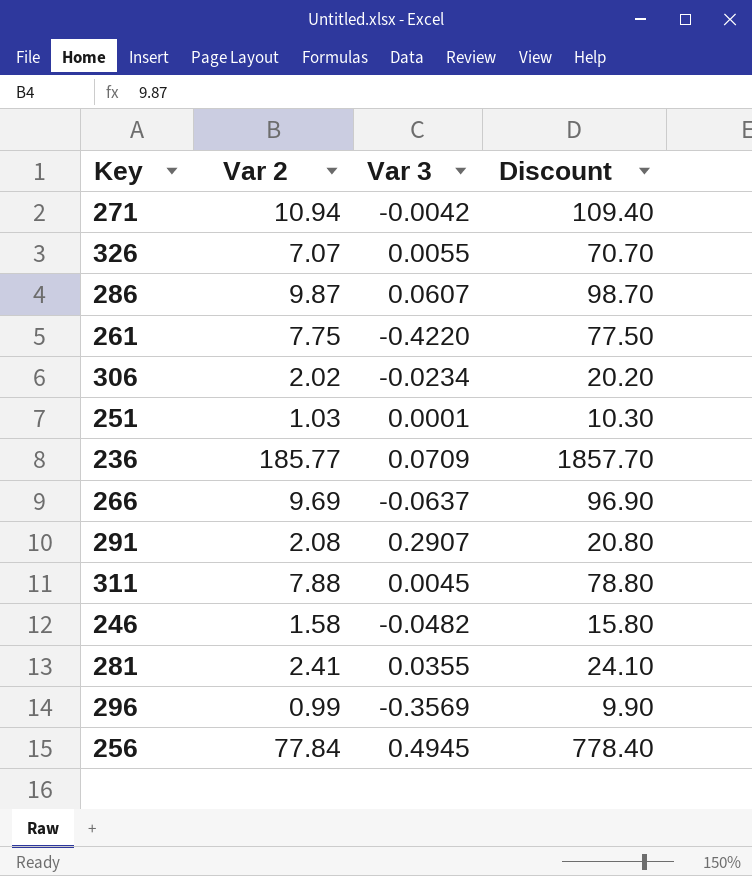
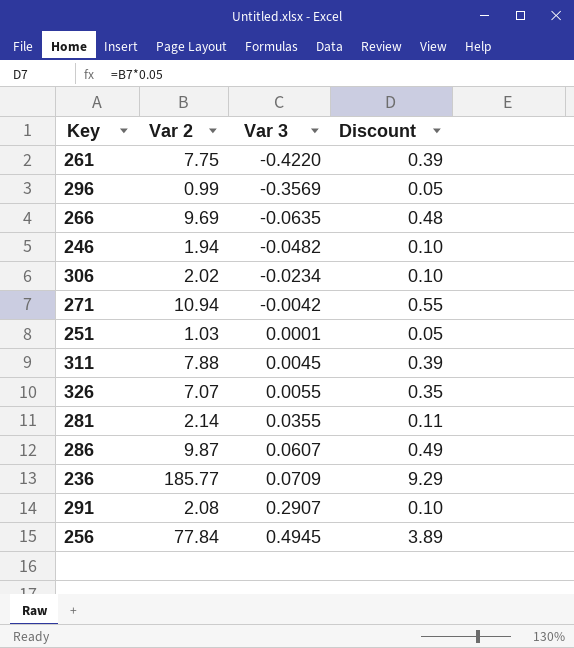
row order: none -> Var 3 ascending
column Discount | formula: [Var 2] * 10 -> [Var 2] * 0.05
266 | Var 3: -0.0637 -> -0.0635
246 | Var 2: 1.58 -> 1.94
281 | Var 2: 2.41 -> 2.14

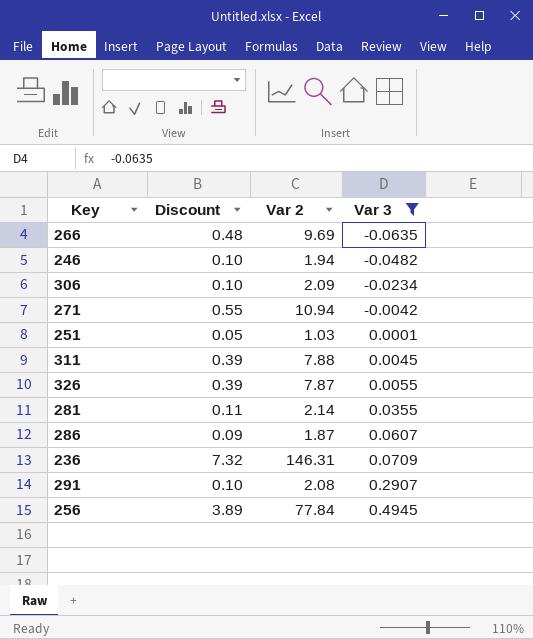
filter: none -> Var 3 >= -0.0635
column Discount | position: 4 -> 2
306 | Var 2: 2.02 -> 2.09
326 | Discount: 0.35 -> 0.39
326 | Var 2: 7.07 -> 7.87
286 | Discount: 0.49 -> 0.09
286 | Var 2: 9.87 -> 1.87
236 | Discount: 9.29 -> 7.32
236 | Var 2: 185.77 -> 146.31

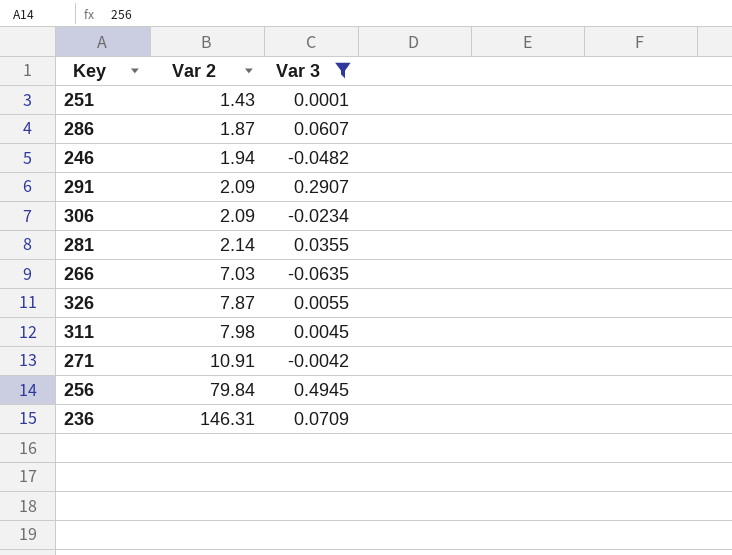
row order: Var 3 ascending -> Var 2 ascending
column Discount | formula: [Var 2] * 0.05 -> none
251 | Var 2: 1.03 -> 1.43
291 | Var 2: 2.08 -> 2.09
266 | Var 2: 9.69 -> 7.03
311 | Var 2: 7.88 -> 7.98
271 | Var 2: 10.94 -> 10.91
256 | Var 2: 77.84 -> 79.84

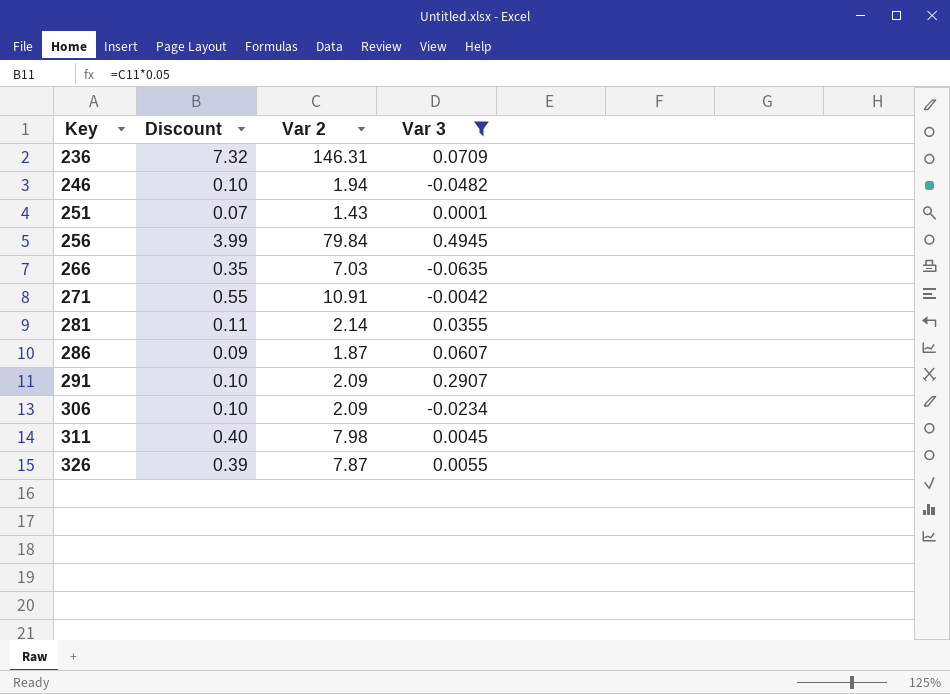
row order: Var 2 ascending -> Key ascending
column Discount | formula: none -> [Var 2] * 0.05

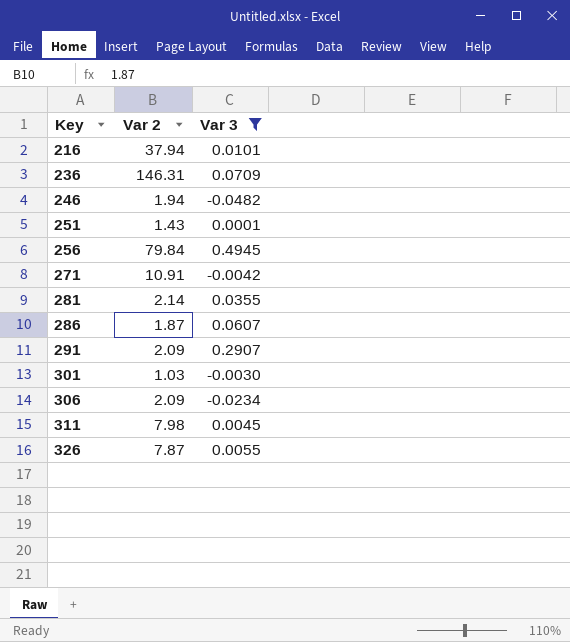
column Discount | formula: [Var 2] * 0.05 -> none
row 266: 0.35 | 7.03 | -0.0635 -> none
row 216: none -> 37.94 | 0.0101
row 301: none -> 1.03 | -0.0030

